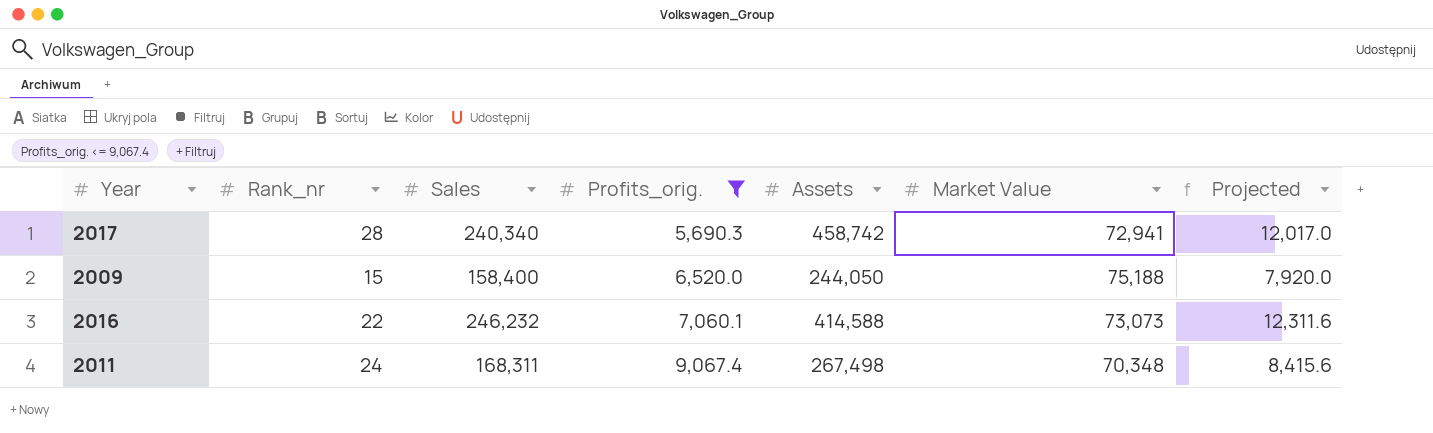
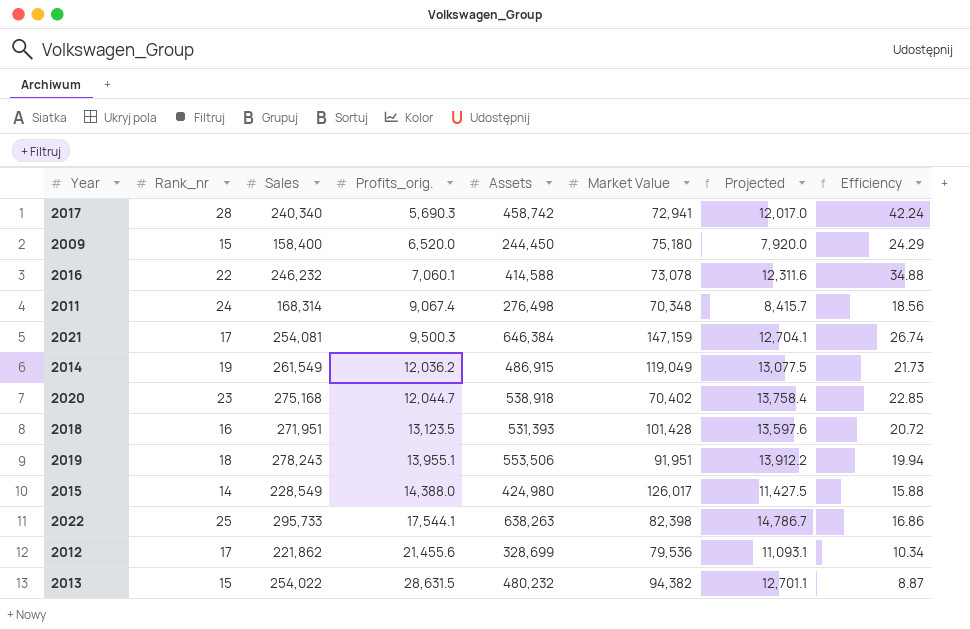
filter: Profits_orig. <= 9,067.4 -> none
column Efficiency | formula: none -> [Sales] / [Profits_orig.]
2009 | Assets: 244,050 -> 244,450
2009 | Market Value: 75,188 -> 75,180
2016 | Market Value: 73,073 -> 73,078
2011 | Sales: 168,311 -> 168,314
2011 | Assets: 267,498 -> 276,498
2011 | Projected: 8,415.6 -> 8,415.7

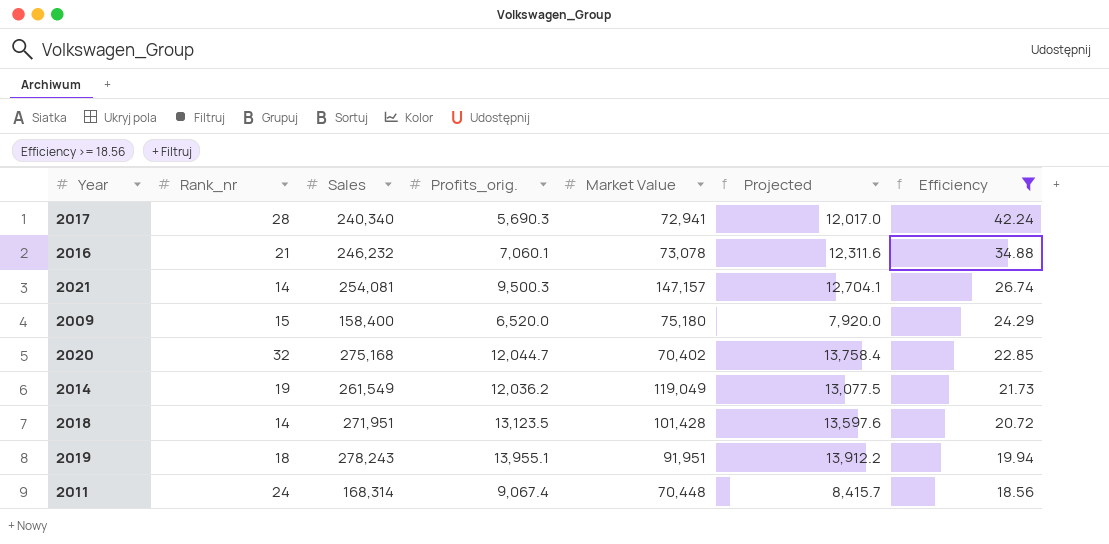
filter: none -> Efficiency >= 18.56
row order: Profits_orig. ascending -> Efficiency descending
column Assets | position: 5 -> none
2016 | Rank_nr: 22 -> 21
2021 | Rank_nr: 17 -> 14
2021 | Market Value: 147,159 -> 147,157
2020 | Rank_nr: 23 -> 32
2018 | Rank_nr: 16 -> 14
2011 | Market Value: 70,348 -> 70,448

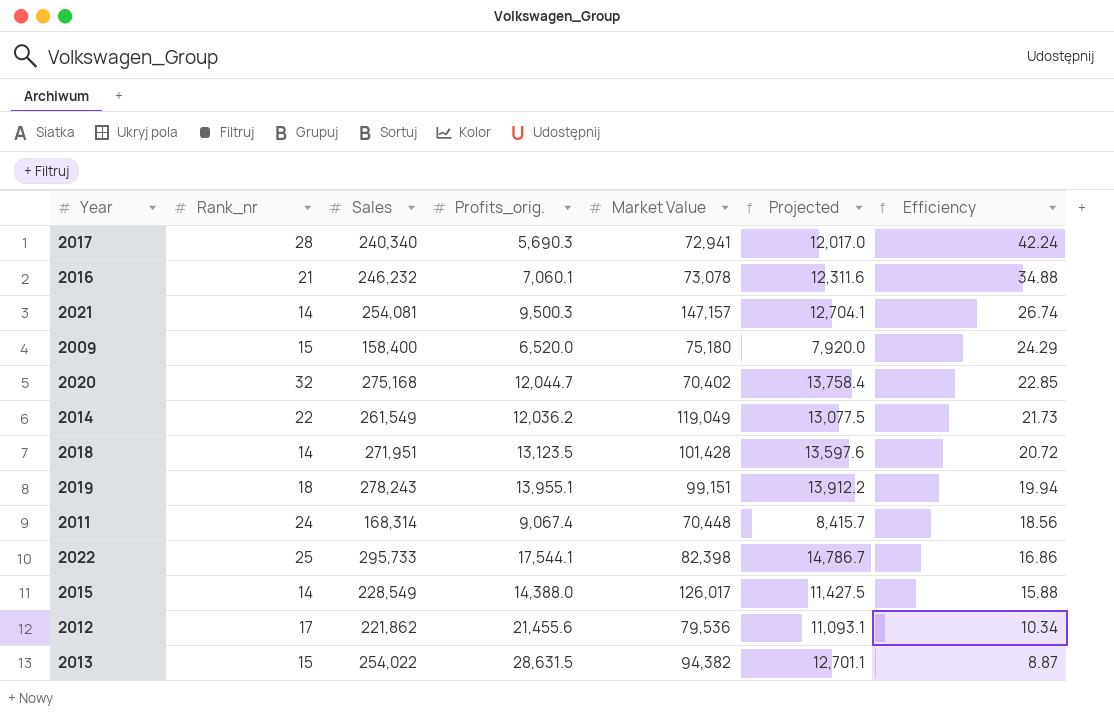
filter: Efficiency >= 18.56 -> none
2014 | Rank_nr: 19 -> 22
2019 | Market Value: 91,951 -> 99,151

